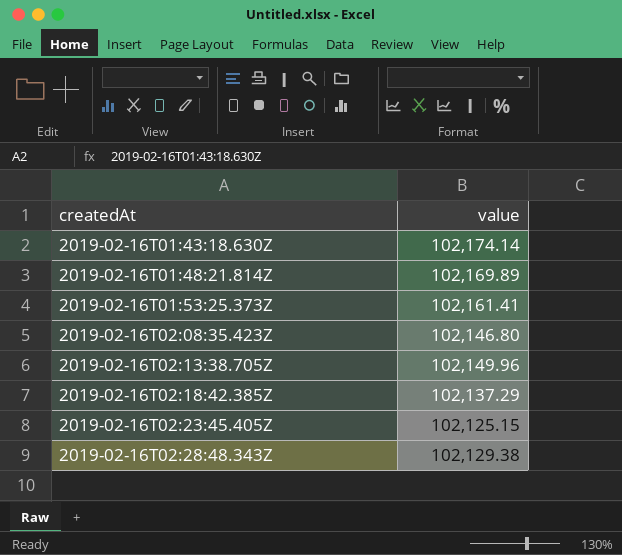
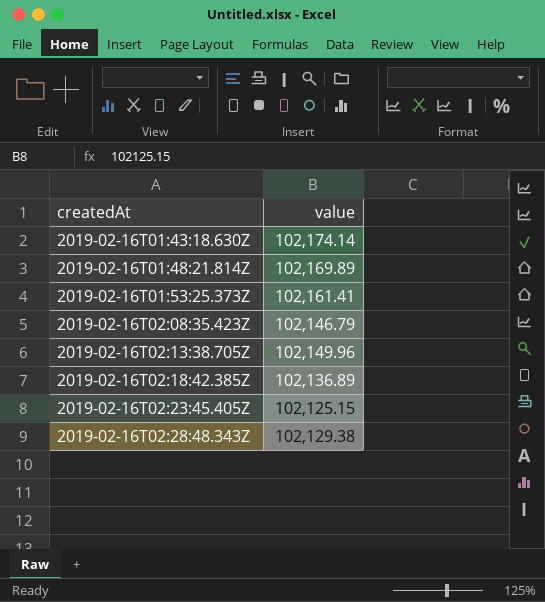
2019-02-16T02:08:35.423Z | value: 102,146.80 -> 102,146.79
2019-02-16T02:18:42.385Z | value: 102,137.29 -> 102,136.89

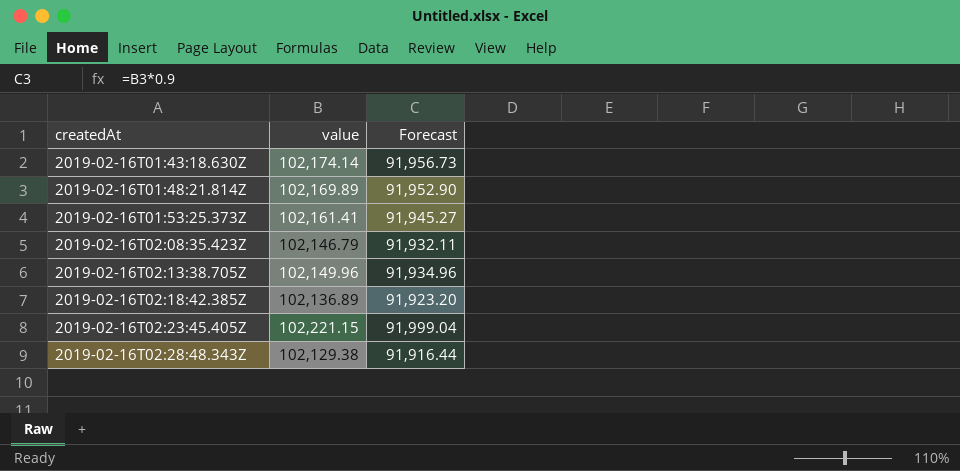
column Forecast | formula: none -> [value] * 0.9
2019-02-16T02:23:45.405Z | value: 102,125.15 -> 102,221.15

